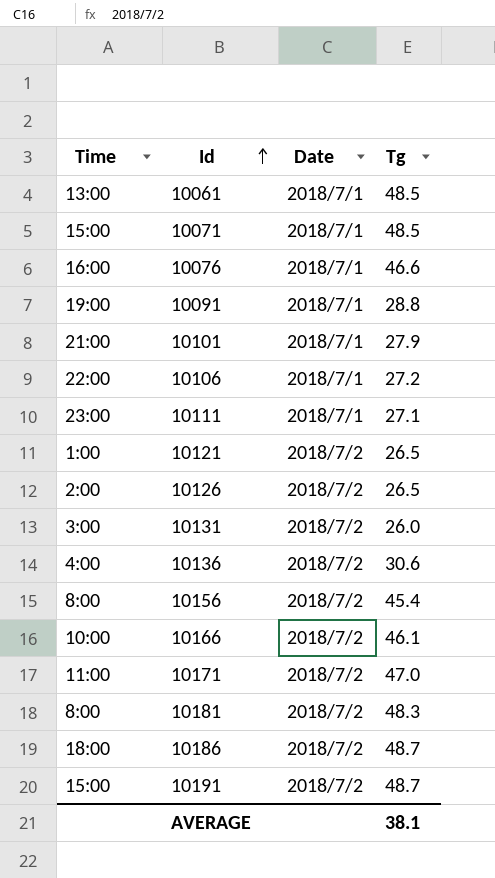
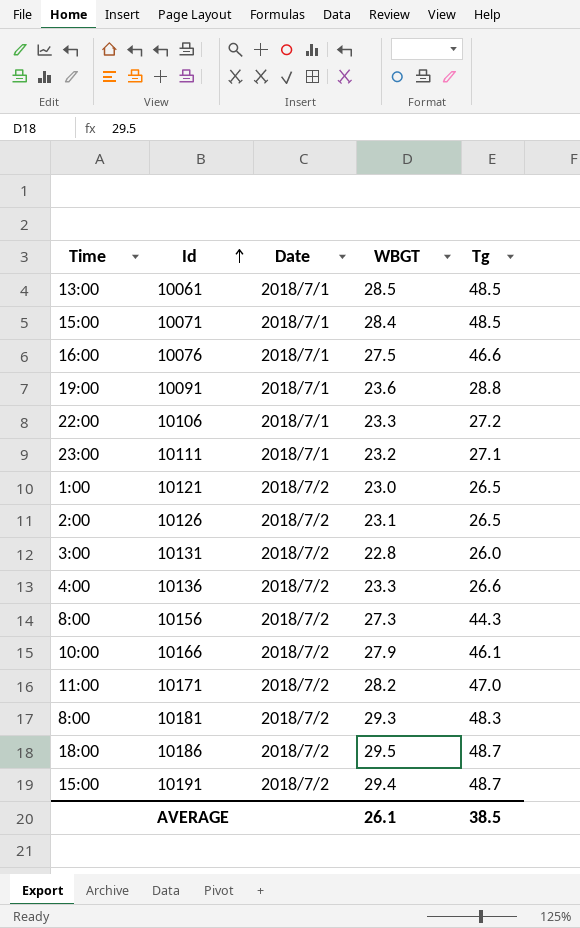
column WBGT | position: none -> 4
row 10101: 21:00 | 2018/7/1 | 27.9 -> none
10136 | Tg: 30.6 -> 26.6
10156 | Tg: 45.4 -> 44.3
AVERAGE | Tg: 38.1 -> 38.5

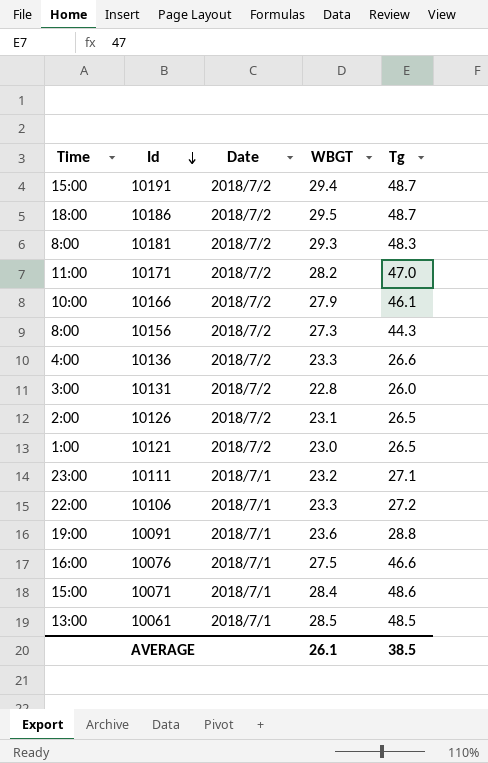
row order: Id ascending -> Id descending
10071 | Tg: 48.5 -> 48.6

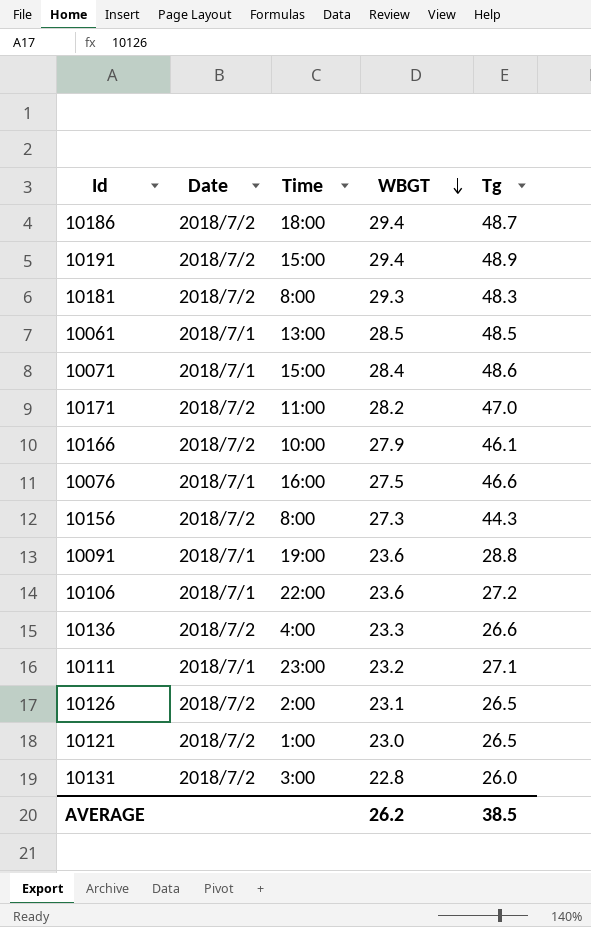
row order: Id descending -> WBGT descending
column Time | position: 1 -> 3
10186 | WBGT: 29.5 -> 29.4
10191 | Tg: 48.7 -> 48.9
10106 | WBGT: 23.3 -> 23.6
AVERAGE | WBGT: 26.1 -> 26.2

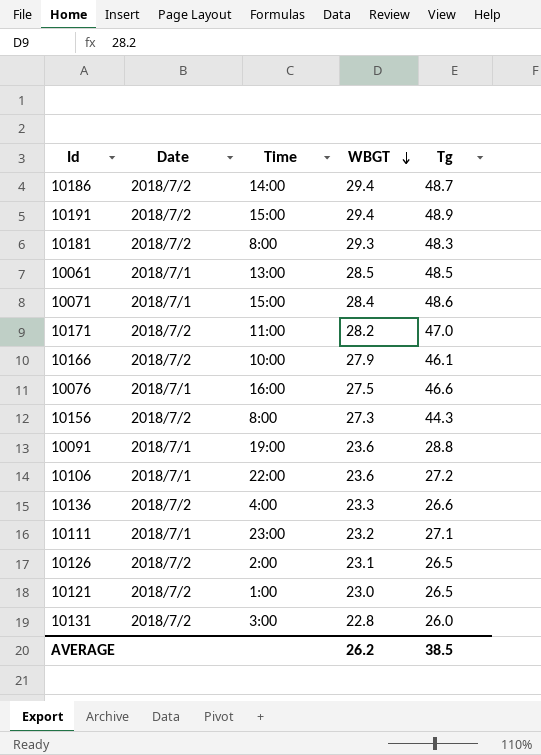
10186 | Time: 18:00 -> 14:00

